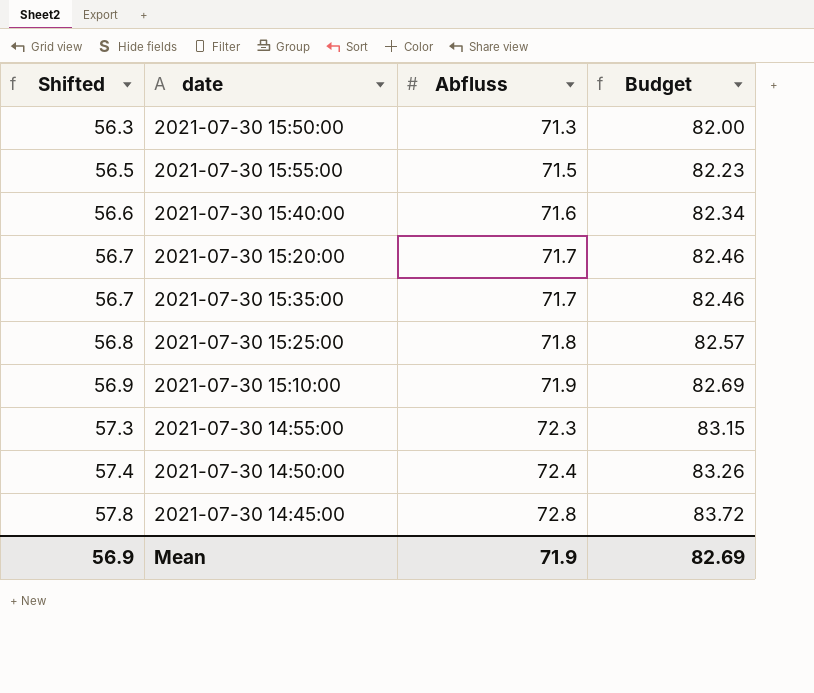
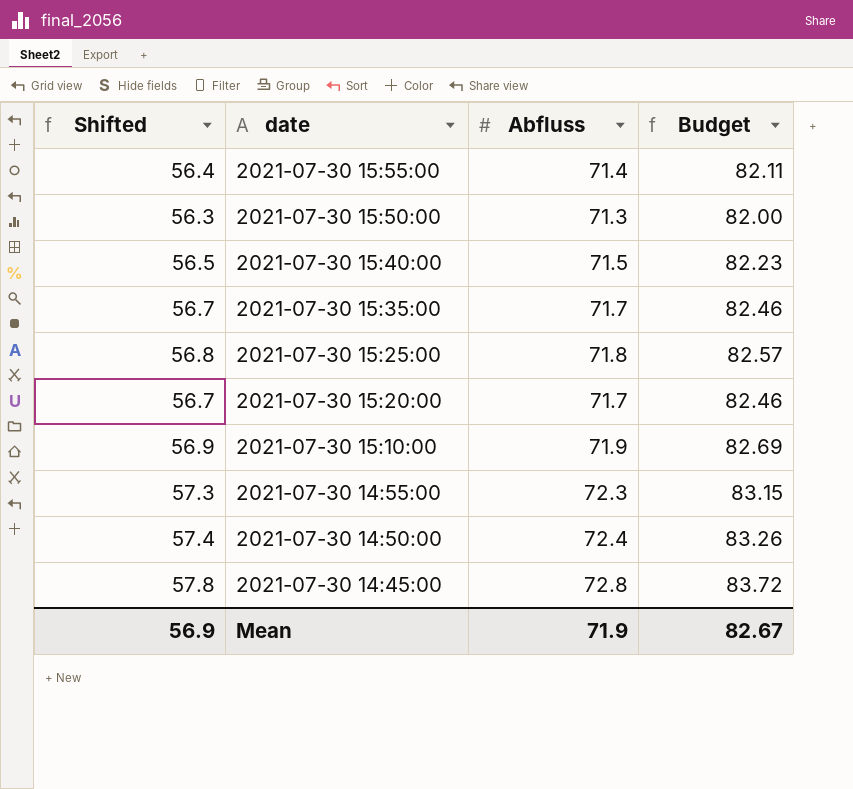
row order: Shifted ascending -> date descending
2021-07-30 15:55:00 | Shifted: 56.5 -> 56.4
2021-07-30 15:55:00 | Abfluss: 71.5 -> 71.4
2021-07-30 15:55:00 | Budget: 82.23 -> 82.11
2021-07-30 15:40:00 | Shifted: 56.6 -> 56.5
2021-07-30 15:40:00 | Abfluss: 71.6 -> 71.5
2021-07-30 15:40:00 | Budget: 82.34 -> 82.23
Mean | Budget: 82.69 -> 82.67

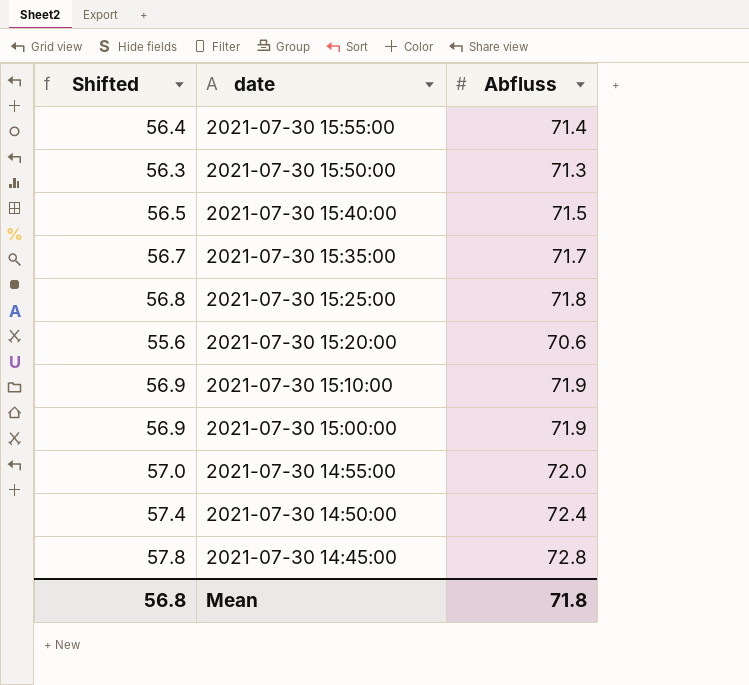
column Budget | formula: [Abfluss] * 1.15 -> none
2021-07-30 15:20:00 | Shifted: 56.7 -> 55.6
2021-07-30 15:20:00 | Abfluss: 71.7 -> 70.6
row 2021-07-30 15:00:00: none -> 56.9 | 71.9
2021-07-30 14:55:00 | Shifted: 57.3 -> 57.0
2021-07-30 14:55:00 | Abfluss: 72.3 -> 72.0
Mean | Shifted: 56.9 -> 56.8
Mean | Abfluss: 71.9 -> 71.8

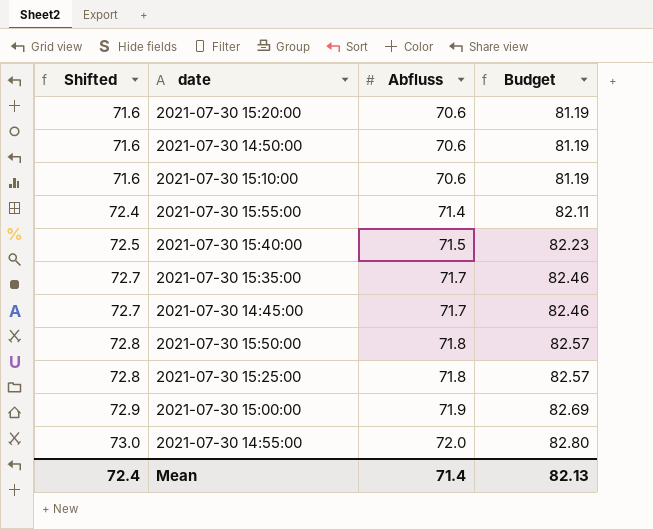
row order: date descending -> Shifted ascending
column Shifted | formula: [Abfluss] - 15 -> [Abfluss] + 1
column Budget | formula: none -> [Abfluss] * 1.15
2021-07-30 14:50:00 | Abfluss: 72.4 -> 70.6
2021-07-30 15:10:00 | Abfluss: 71.9 -> 70.6
2021-07-30 14:45:00 | Abfluss: 72.8 -> 71.7
2021-07-30 15:50:00 | Abfluss: 71.3 -> 71.8
Mean | Shifted: 56.8 -> 72.4
Mean | Abfluss: 71.8 -> 71.4

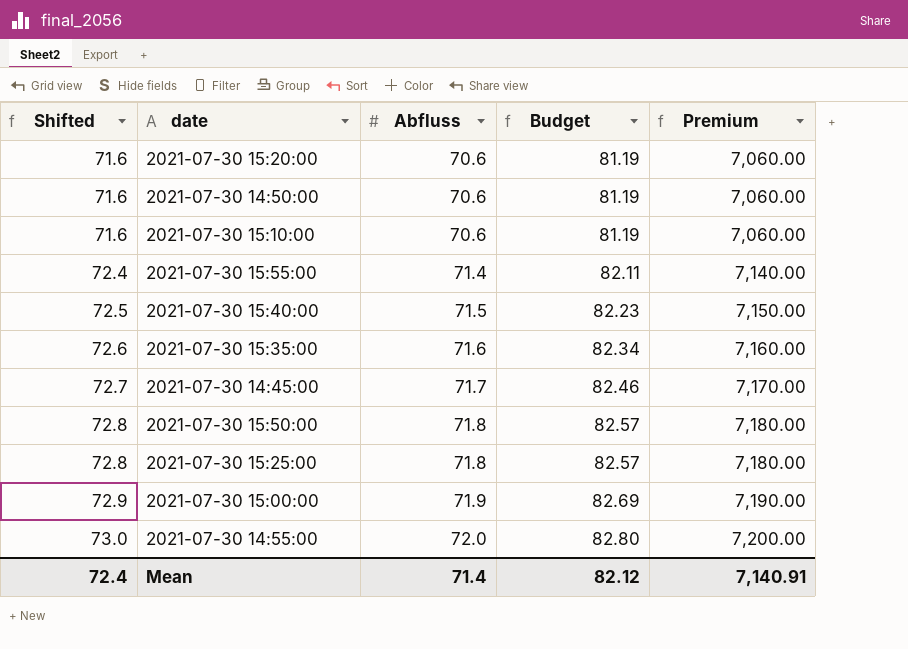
column Premium | formula: none -> [Abfluss] * 100
2021-07-30 15:35:00 | Shifted: 72.7 -> 72.6
2021-07-30 15:35:00 | Abfluss: 71.7 -> 71.6
2021-07-30 15:35:00 | Budget: 82.46 -> 82.34
Mean | Budget: 82.13 -> 82.12

